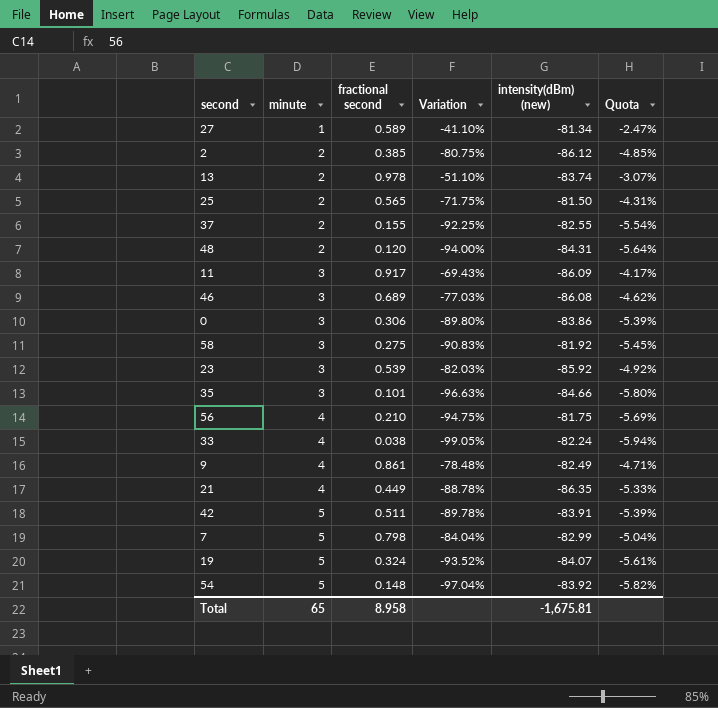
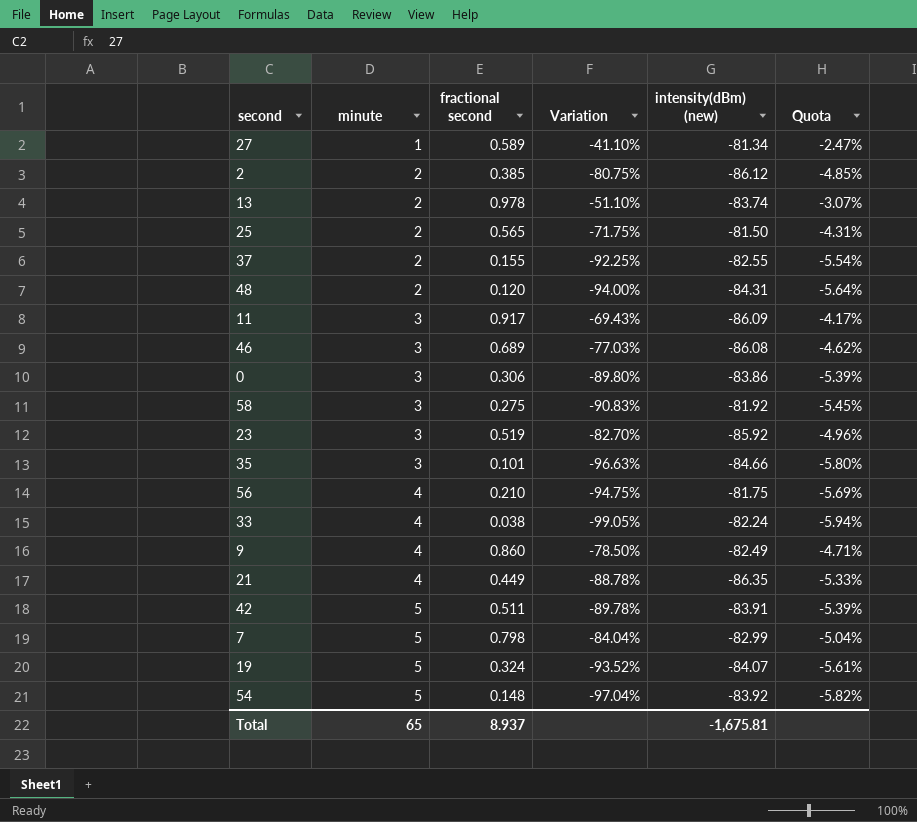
23 | fractional second: 0.539 -> 0.519
23 | Variation: -82.03% -> -82.70%
23 | Quota: -4.92% -> -4.96%
9 | fractional second: 0.861 -> 0.860
9 | Variation: -78.48% -> -78.50%
Total | fractional second: 8.958 -> 8.937

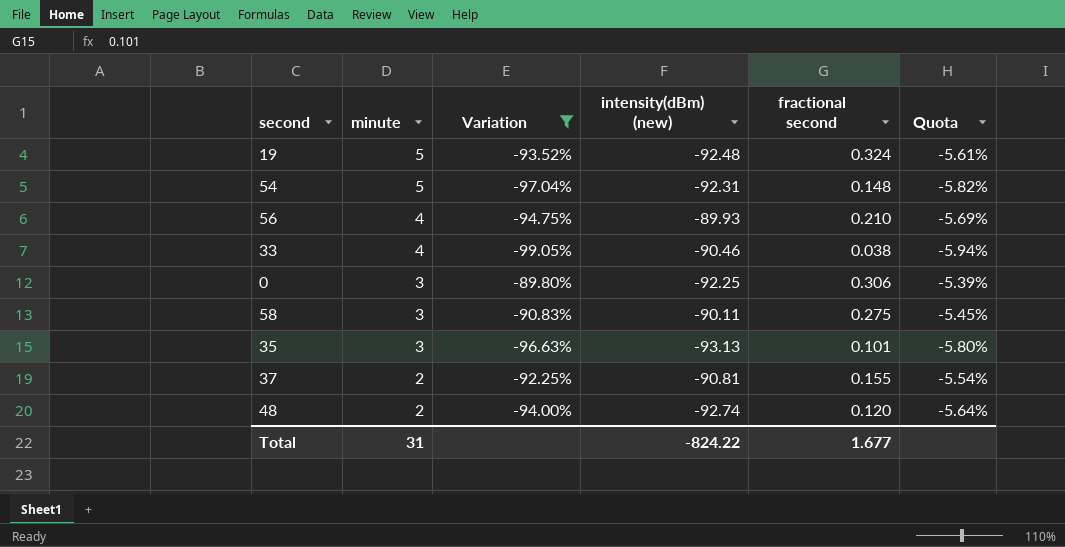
filter: none -> Variation <= -89.80%
row order: minute ascending -> minute descending
column fractional second | position: 3 -> 5
19 | intensity(dBm) (new): -84.07 -> -92.48
54 | intensity(dBm) (new): -83.92 -> -92.31
56 | intensity(dBm) (new): -81.75 -> -89.93
33 | intensity(dBm) (new): -82.24 -> -90.46
0 | intensity(dBm) (new): -83.86 -> -92.25
58 | intensity(dBm) (new): -81.92 -> -90.11
35 | intensity(dBm) (new): -84.66 -> -93.13
37 | intensity(dBm) (new): -82.55 -> -90.81
48 | intensity(dBm) (new): -84.31 -> -92.74
Total | minute: 65 -> 31
Total | intensity(dBm) (new): -1,675.81 -> -824.22
Total | fractional second: 8.937 -> 1.677

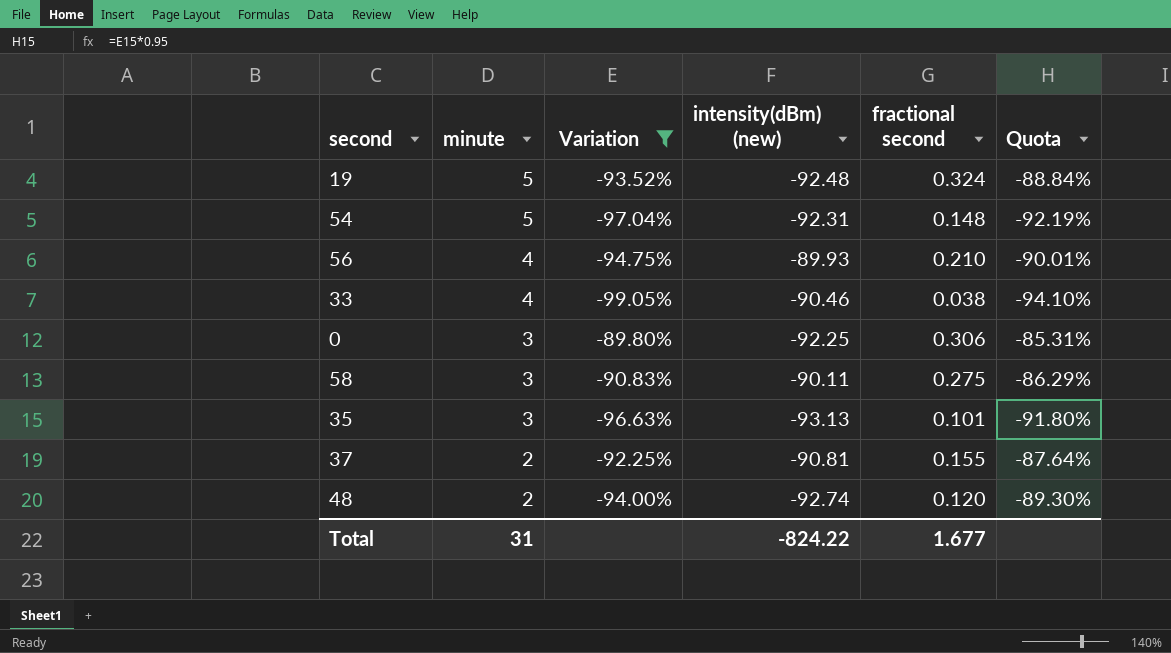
column Quota | formula: [Variation] * 0.06 -> [Variation] * 0.95

